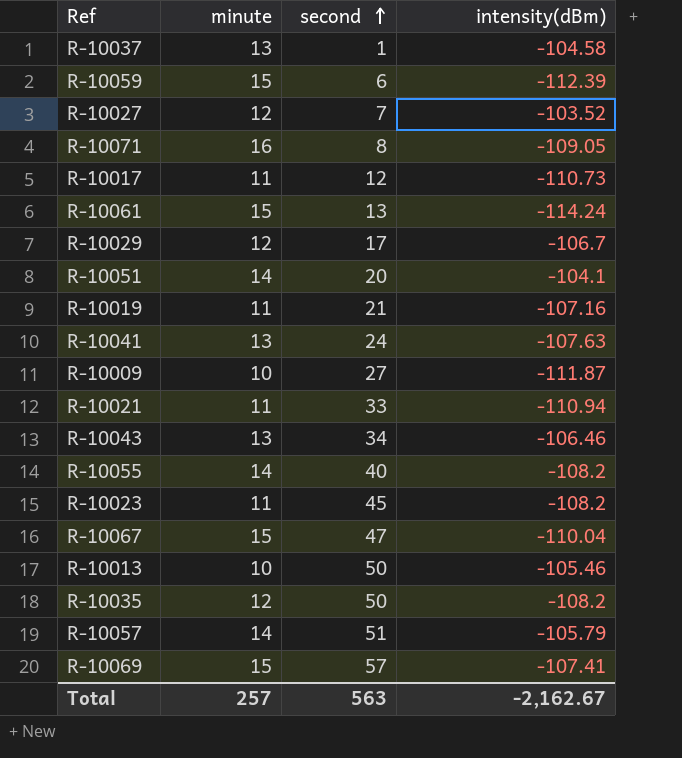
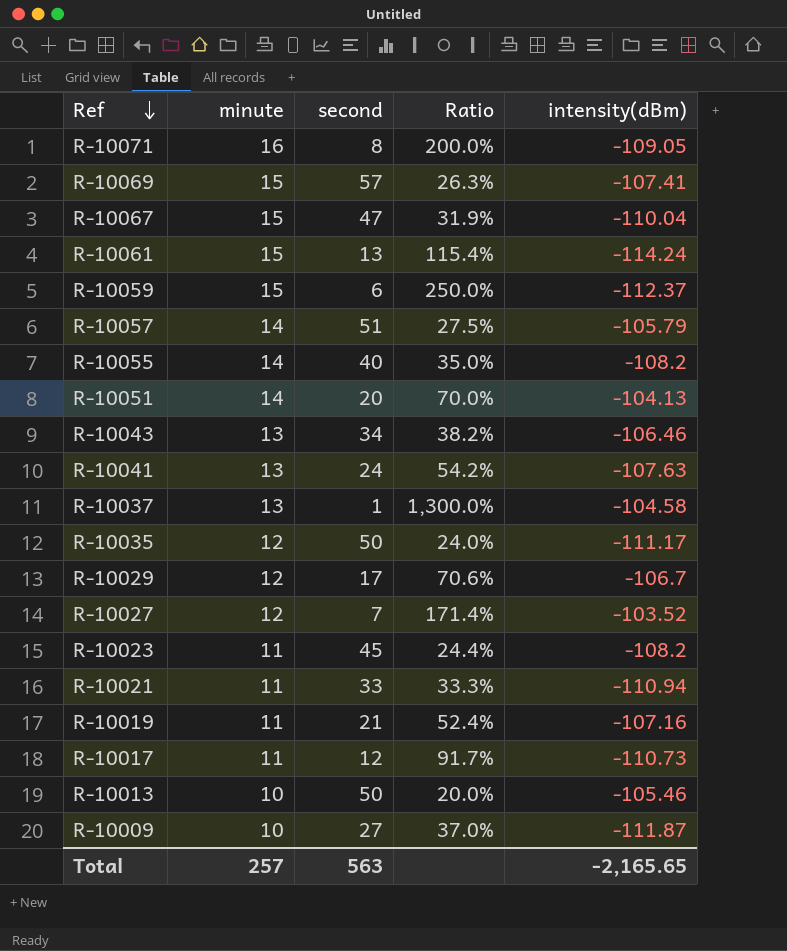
row order: second ascending -> Ref descending
column Ratio | formula: none -> [minute] / [second]
R-10059 | intensity(dBm): -112.39 -> -112.37
R-10051 | intensity(dBm): -104.1 -> -104.13
R-10035 | intensity(dBm): -108.2 -> -111.17
Total | intensity(dBm): -2,162.67 -> -2,165.65

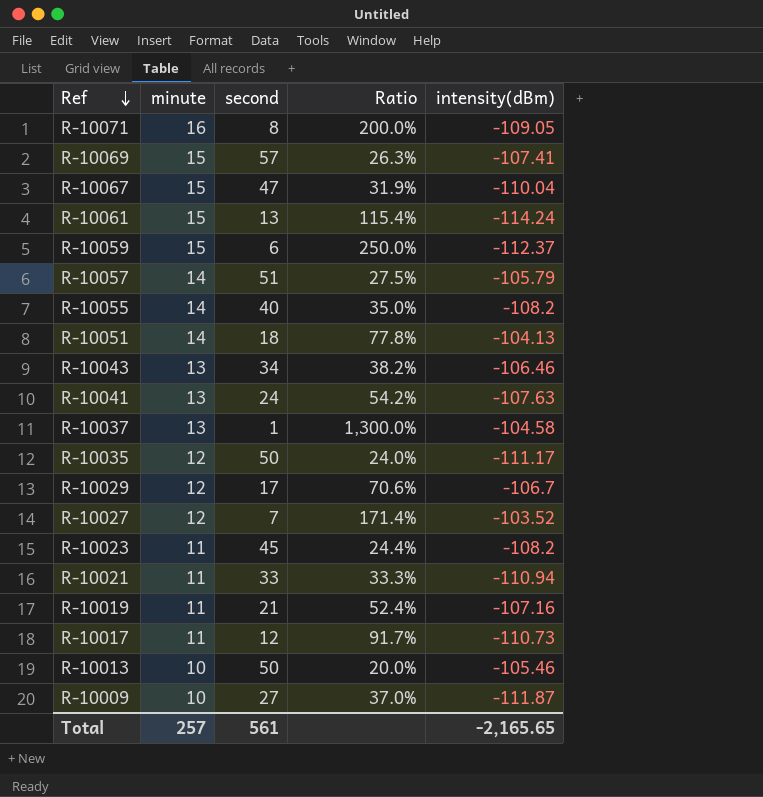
R-10051 | second: 20 -> 18
R-10051 | Ratio: 70.0% -> 77.8%
Total | second: 563 -> 561

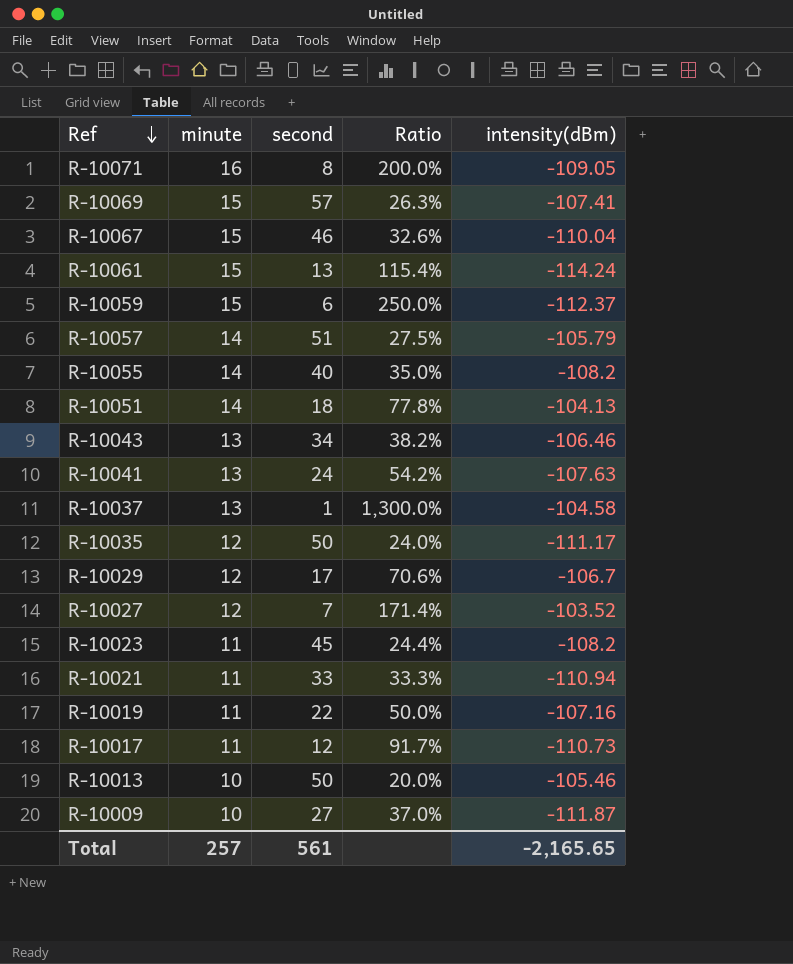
R-10067 | second: 47 -> 46
R-10067 | Ratio: 31.9% -> 32.6%
R-10019 | second: 21 -> 22
R-10019 | Ratio: 52.4% -> 50.0%

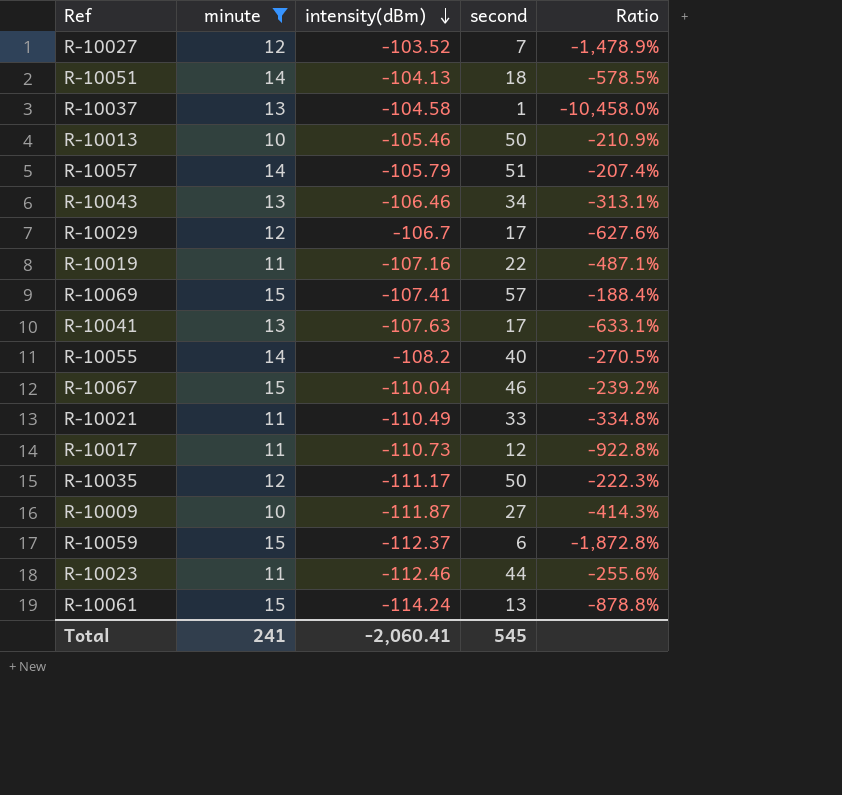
filter: none -> minute != 16
row order: Ref descending -> intensity(dBm) descending
column intensity(dBm) | position: 5 -> 3
column Ratio | formula: [minute] / [second] -> [intensity(dBm)] / [second]
R-10041 | second: 24 -> 17
R-10021 | intensity(dBm): -110.94 -> -110.49
R-10023 | intensity(dBm): -108.2 -> -112.46
R-10023 | second: 45 -> 44
Total | minute: 257 -> 241
Total | intensity(dBm): -2,165.65 -> -2,060.41
Total | second: 561 -> 545

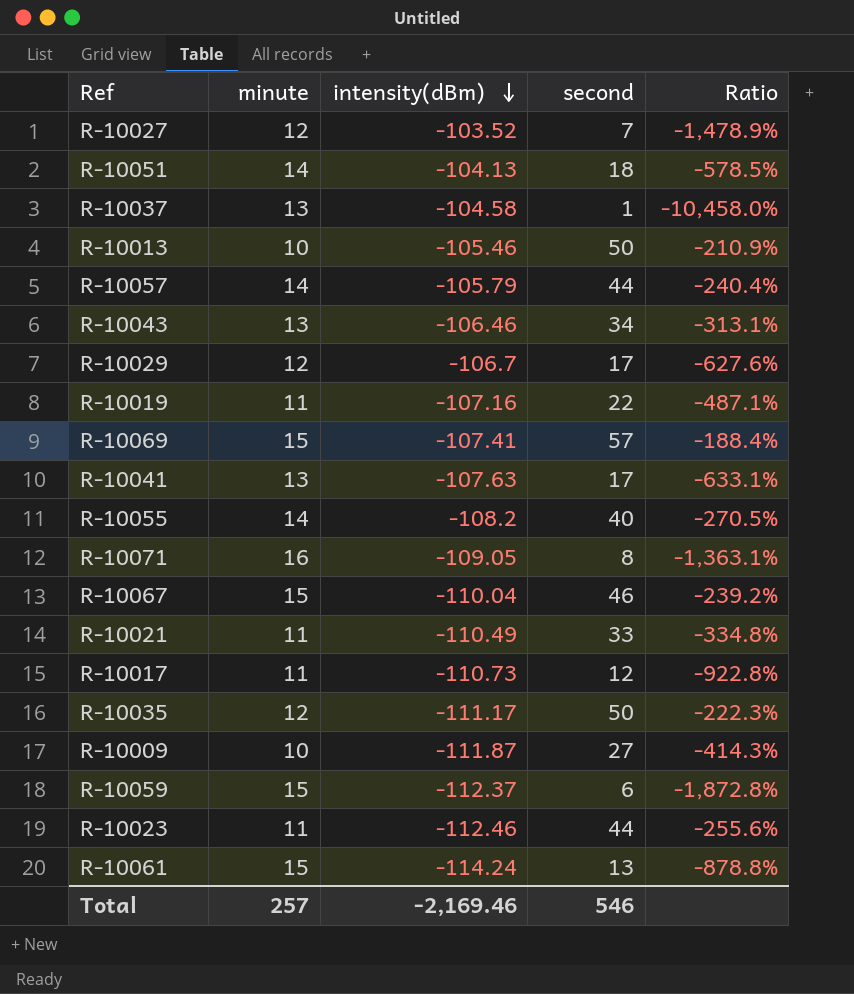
filter: minute != 16 -> none
R-10057 | second: 51 -> 44
R-10057 | Ratio: -207.4% -> -240.4%
Total | minute: 241 -> 257
Total | intensity(dBm): -2,060.41 -> -2,169.46
Total | second: 545 -> 546

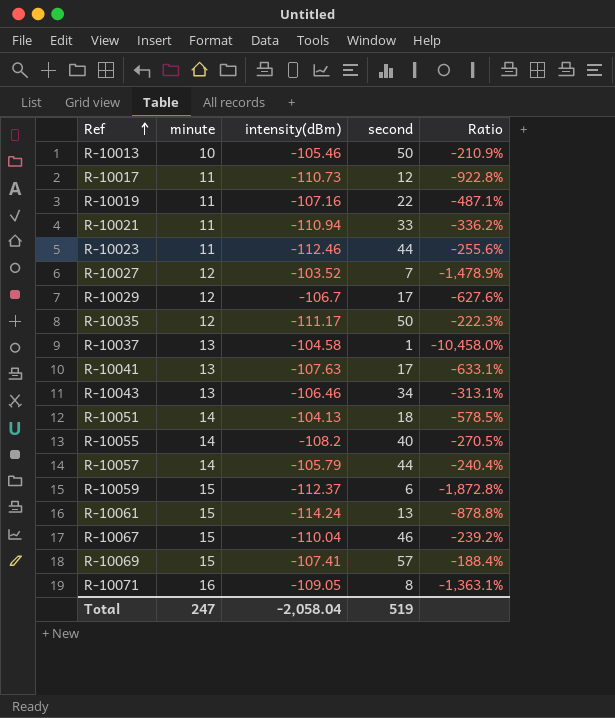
row order: intensity(dBm) descending -> Ref ascending
row R-10009: 10 | -111.87 | 27 | -414.3% -> none
R-10021 | intensity(dBm): -110.49 -> -110.94
R-10021 | Ratio: -334.8% -> -336.2%
Total | minute: 257 -> 247
Total | intensity(dBm): -2,169.46 -> -2,058.04
Total | second: 546 -> 519

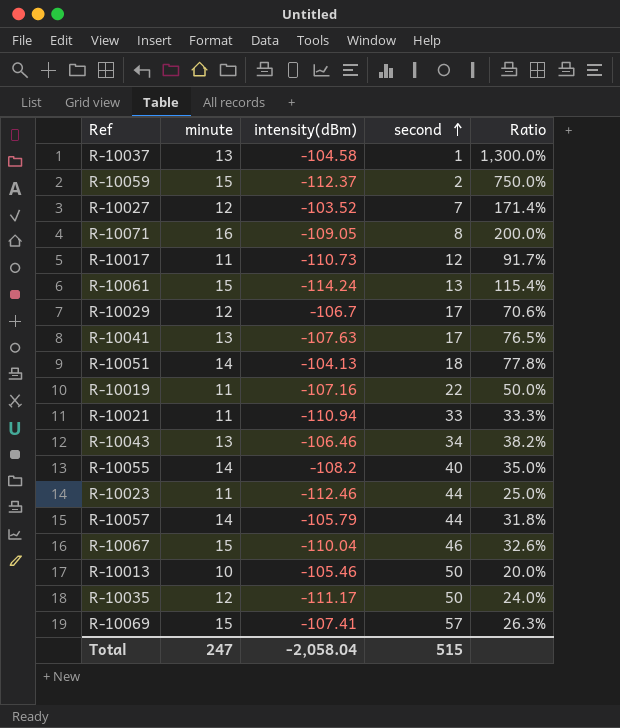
row order: Ref ascending -> second ascending
column Ratio | formula: [intensity(dBm)] / [second] -> [minute] / [second]
R-10059 | second: 6 -> 2
Total | second: 519 -> 515

